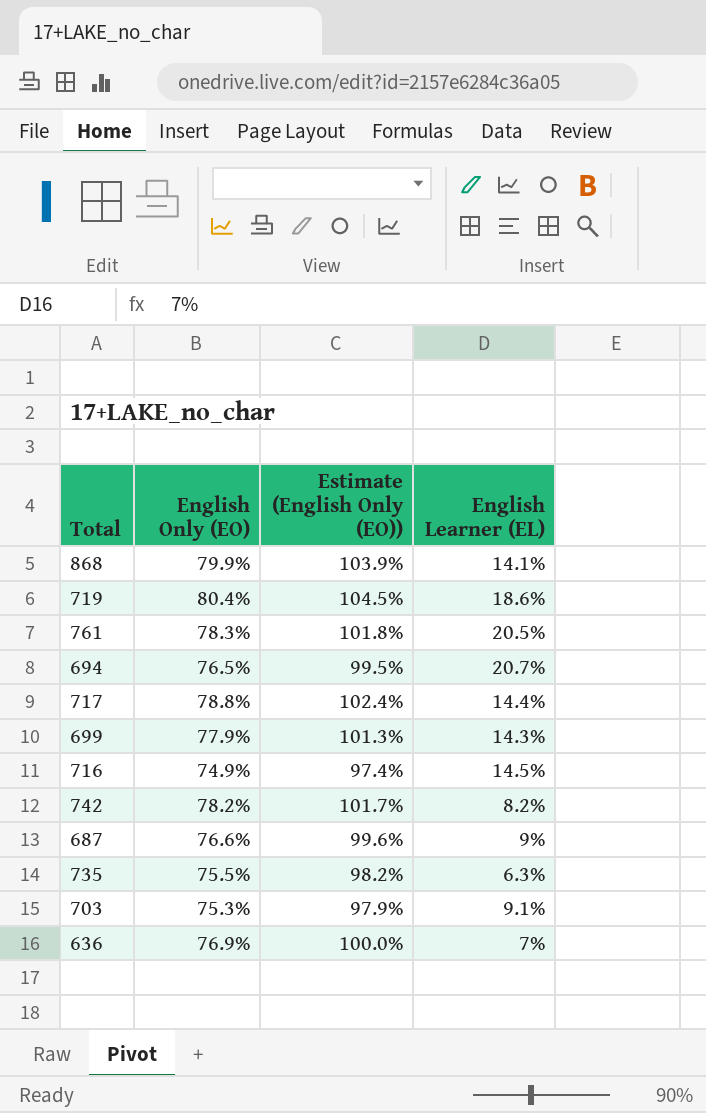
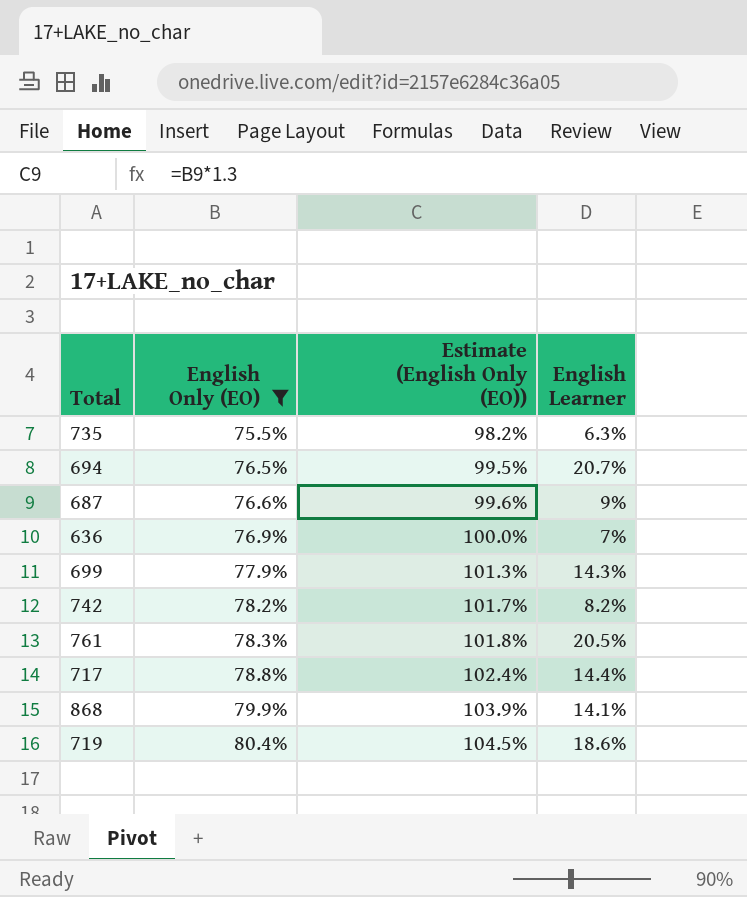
filter: none -> English Only (EO) >= 75.5%
row order: none -> English Only (EO) ascending
column name: English Learner (EL) -> English Learner

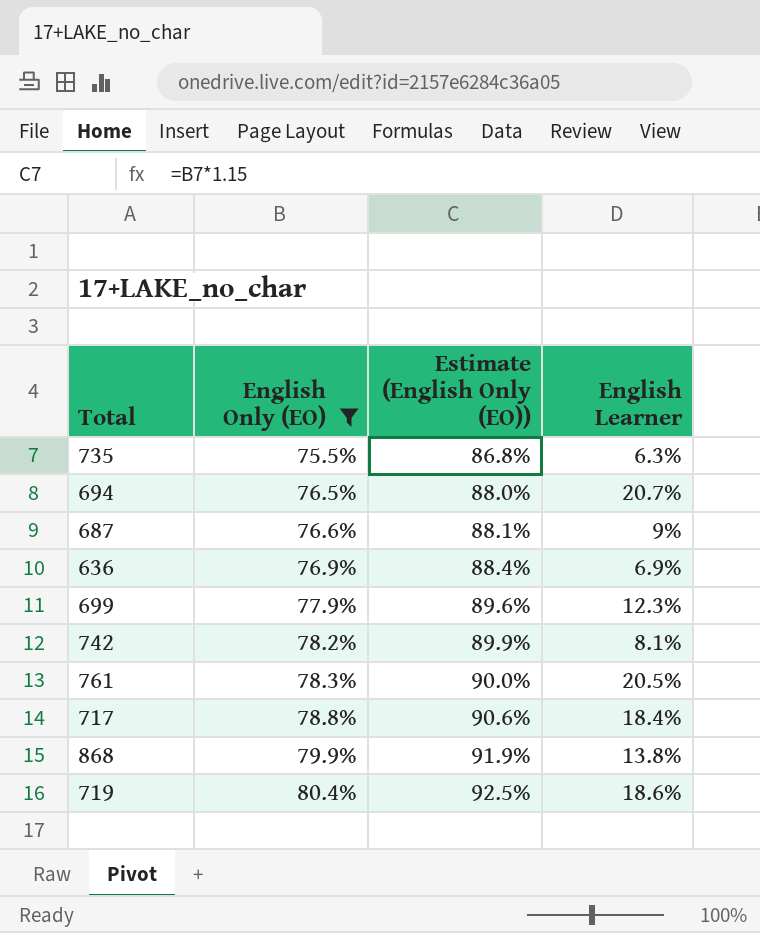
column Estimate (English Only (EO)) | formula: [English Only (EO)] * 1.3 -> [English Only (EO)] * 1.15
636 | English Learner: 7% -> 6.9%
699 | English Learner: 14.3% -> 12.3%
742 | English Learner: 8.2% -> 8.1%
717 | English Learner: 14.4% -> 18.4%
868 | English Learner: 14.1% -> 13.8%

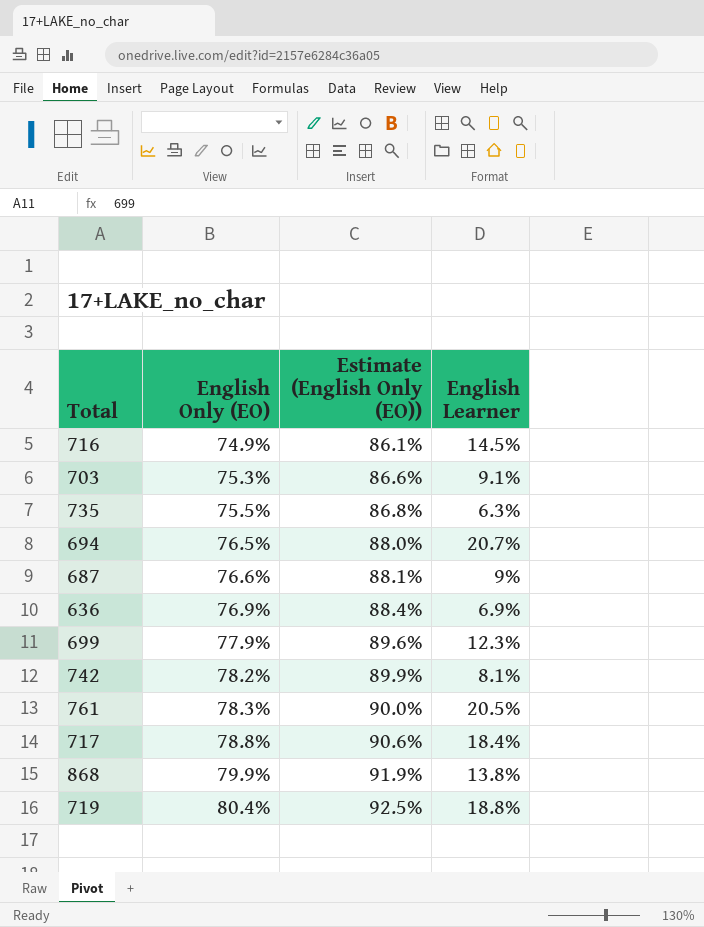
filter: English Only (EO) >= 75.5% -> none
719 | English Learner: 18.6% -> 18.8%

